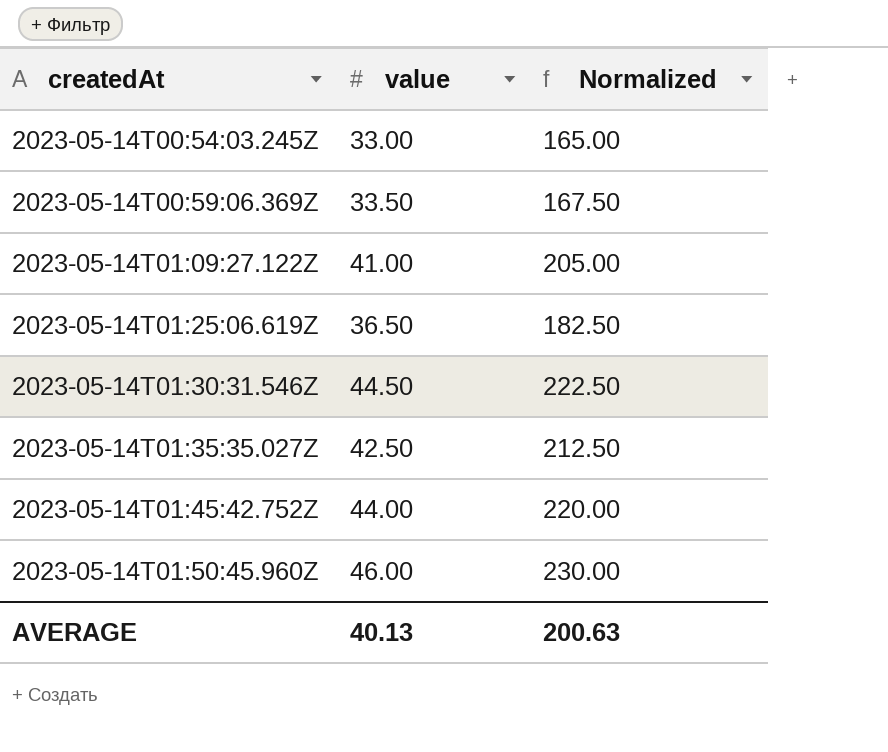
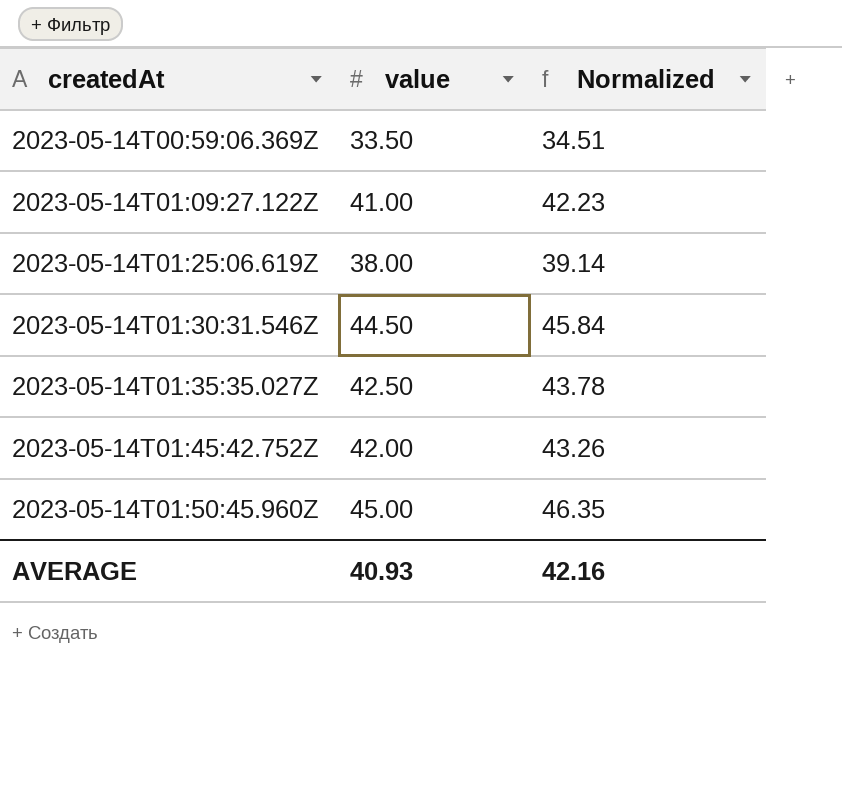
column Normalized | formula: [value] * 5 -> [value] * 1.03
row 2023-05-14T00:54:03.245Z: 33.00 | 165.00 -> none
2023-05-14T01:25:06.619Z | value: 36.50 -> 38.00
2023-05-14T01:45:42.752Z | value: 44.00 -> 42.00
2023-05-14T01:50:45.960Z | value: 46.00 -> 45.00
AVERAGE | value: 40.13 -> 40.93
AVERAGE | Normalized: 200.63 -> 42.16

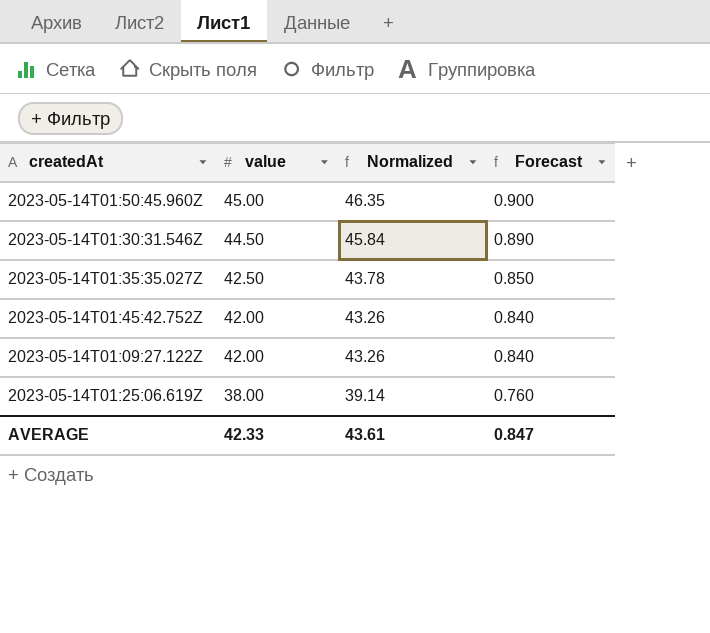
row order: createdAt ascending -> value descending
column Forecast | formula: none -> [value] * 0.02
row 2023-05-14T00:59:06.369Z: 33.50 | 34.51 -> none
2023-05-14T01:09:27.122Z | value: 41.00 -> 42.00
2023-05-14T01:09:27.122Z | Normalized: 42.23 -> 43.26
AVERAGE | value: 40.93 -> 42.33
AVERAGE | Normalized: 42.16 -> 43.61

